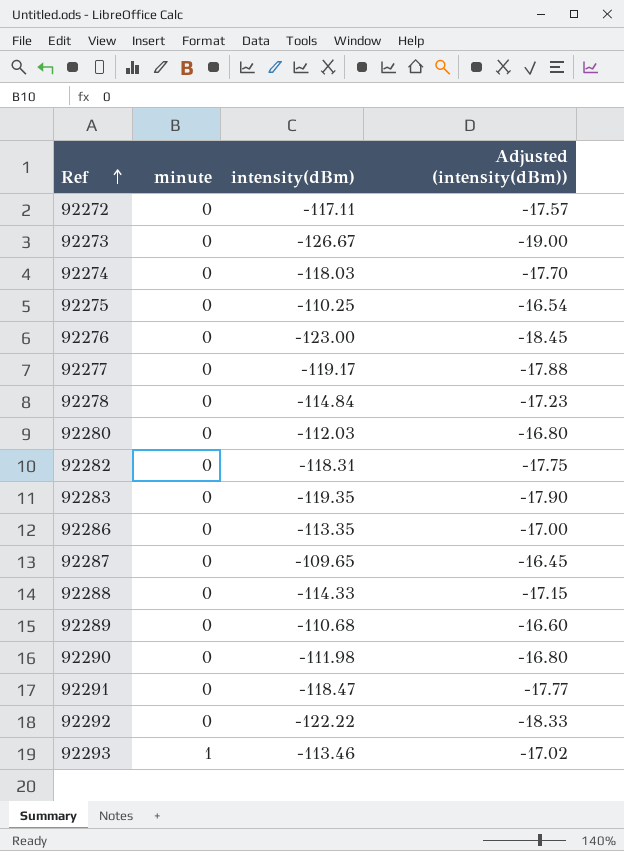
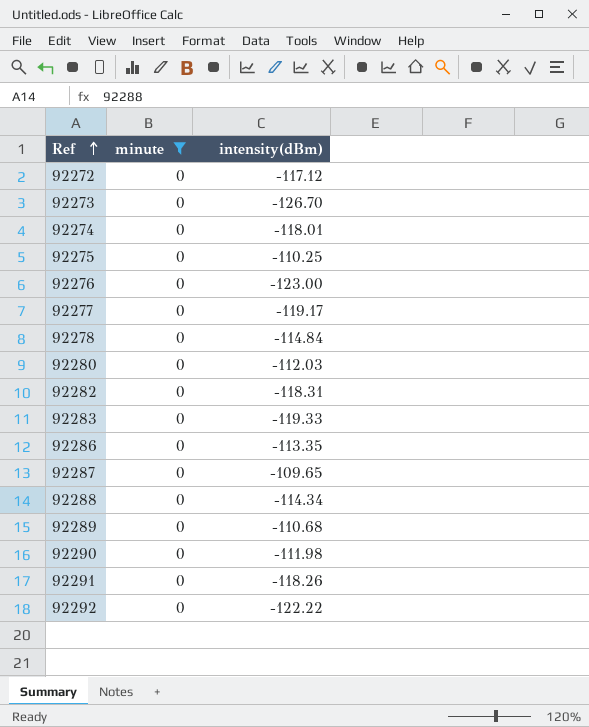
filter: none -> minute = 0
column Adjusted (intensity(dBm)) | formula: [intensity(dBm)] * 0.15 -> none
92272 | intensity(dBm): -117.11 -> -117.12
92273 | intensity(dBm): -126.67 -> -126.70
92274 | intensity(dBm): -118.03 -> -118.01
92283 | intensity(dBm): -119.35 -> -119.33
92288 | intensity(dBm): -114.33 -> -114.34
92291 | intensity(dBm): -118.47 -> -118.26

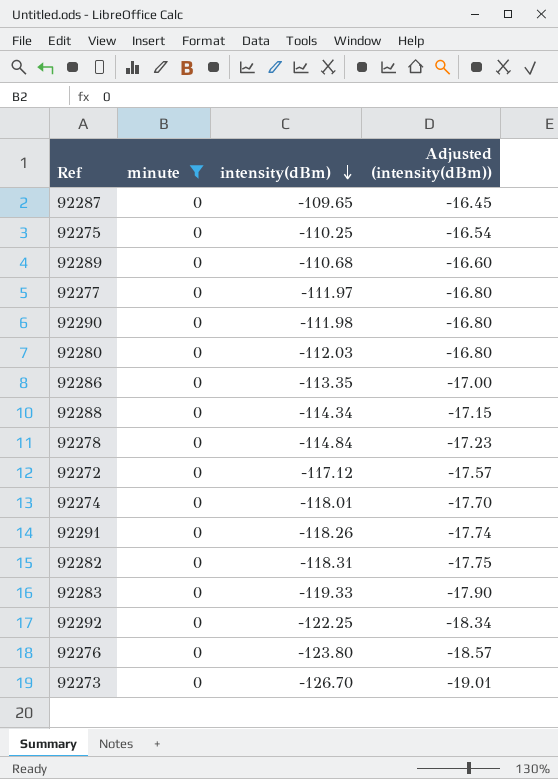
row order: Ref ascending -> intensity(dBm) descending
column Adjusted (intensity(dBm)) | formula: none -> [intensity(dBm)] * 0.15
92277 | intensity(dBm): -119.17 -> -111.97
92292 | intensity(dBm): -122.22 -> -122.25
92276 | intensity(dBm): -123.00 -> -123.80

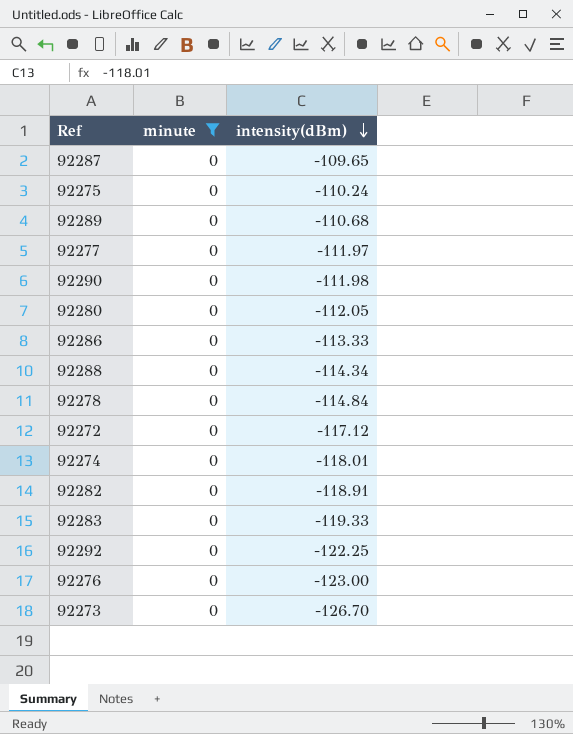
column Adjusted (intensity(dBm)) | formula: [intensity(dBm)] * 0.15 -> none
row 92291: 0 | -118.26 | -17.74 -> none
92275 | intensity(dBm): -110.25 -> -110.24
92280 | intensity(dBm): -112.03 -> -112.05
92286 | intensity(dBm): -113.35 -> -113.33
92282 | intensity(dBm): -118.31 -> -118.91
92276 | intensity(dBm): -123.80 -> -123.00

